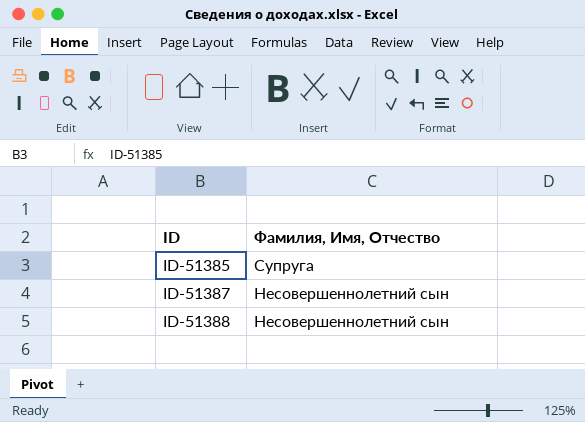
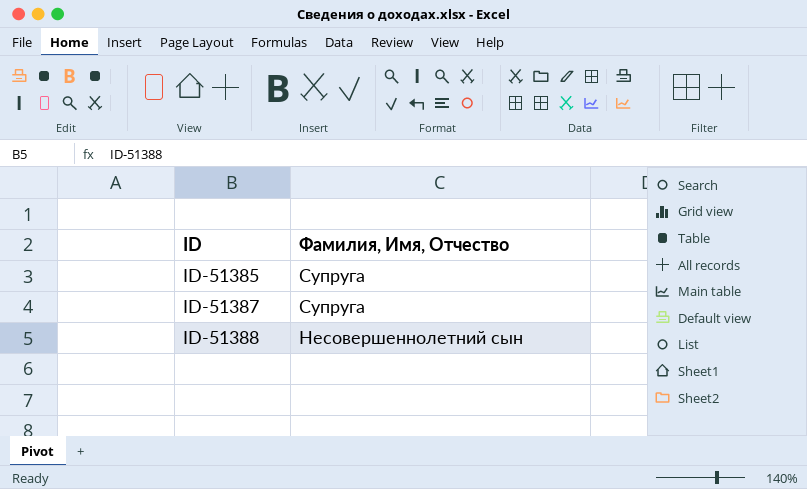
ID-51387 | Фамилия, Имя, Отчество: Несовершеннолетний сын -> Супруга

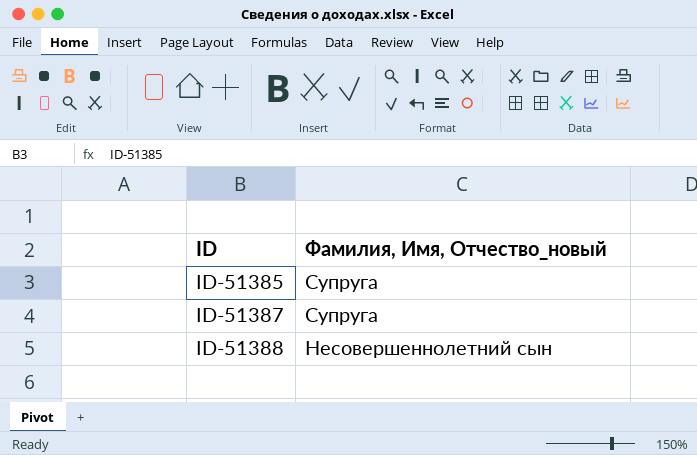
column name: Фамилия, Имя, Отчество -> Фамилия, Имя, Отчество_новый

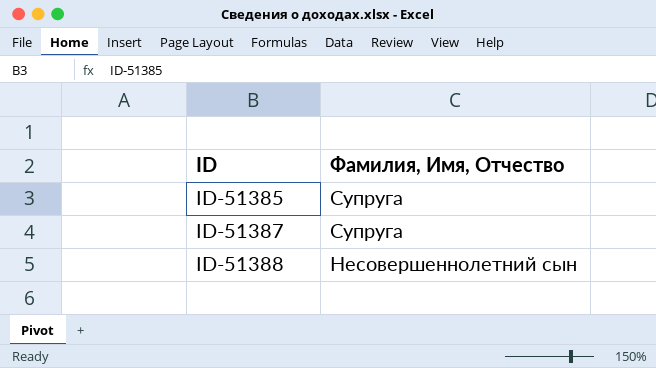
column name: Фамилия, Имя, Отчество_новый -> Фамилия, Имя, Отчество

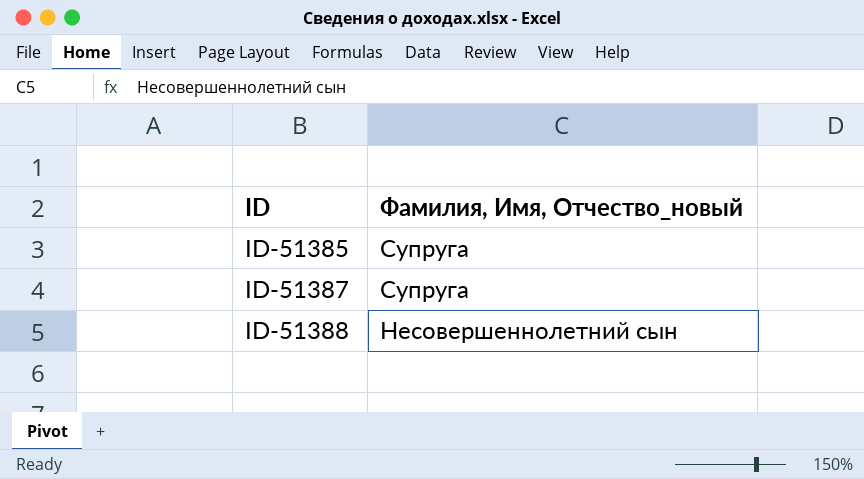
column name: Фамилия, Имя, Отчество -> Фамилия, Имя, Отчество_новый

